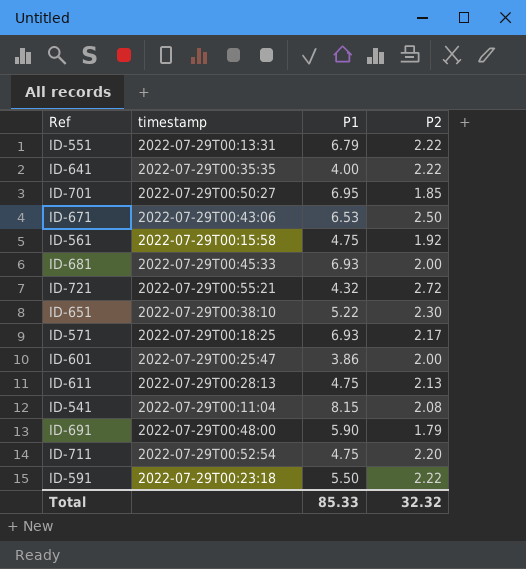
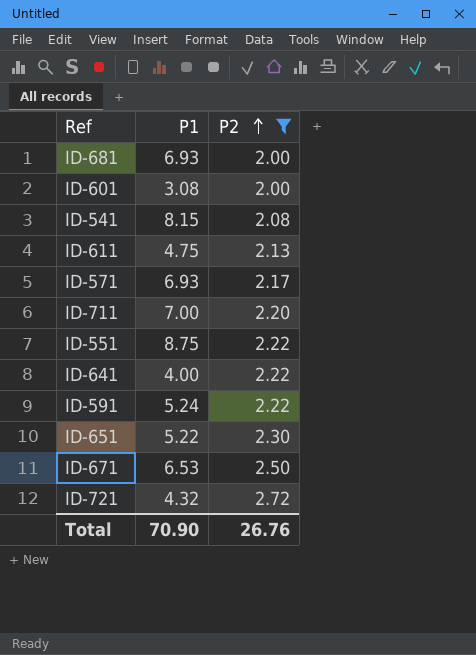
filter: none -> P2 >= 2.00
row order: none -> P2 ascending
column timestamp | position: 2 -> none
ID-601 | P1: 3.86 -> 3.08
ID-711 | P1: 4.75 -> 7.00
ID-551 | P1: 6.79 -> 8.75
ID-591 | P1: 5.50 -> 5.24
Total | P1: 85.33 -> 70.90
Total | P2: 32.32 -> 26.76

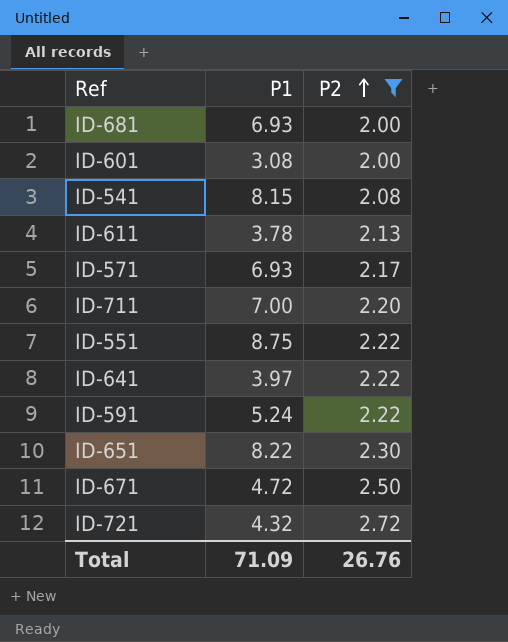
ID-611 | P1: 4.75 -> 3.78
ID-641 | P1: 4.00 -> 3.97
ID-651 | P1: 5.22 -> 8.22
ID-671 | P1: 6.53 -> 4.72
Total | P1: 70.90 -> 71.09

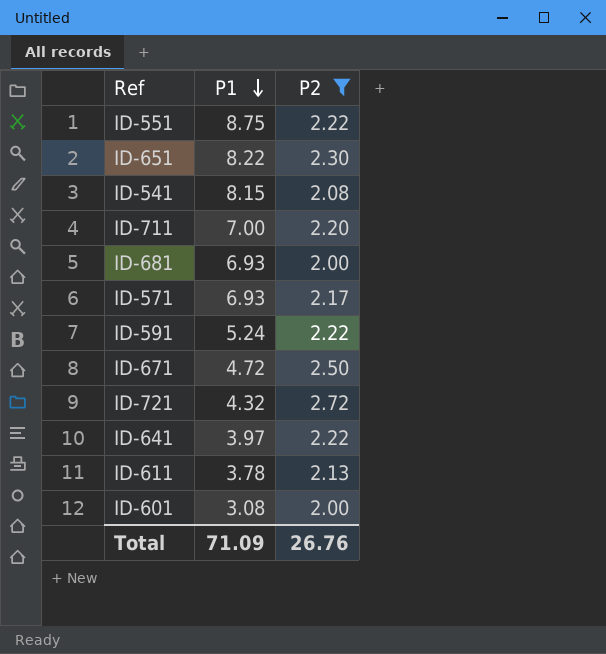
row order: P2 ascending -> P1 descending

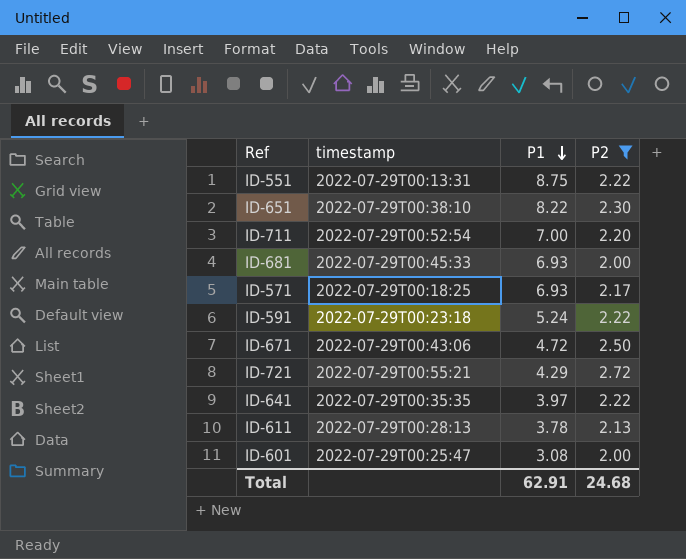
column timestamp | position: none -> 2
row ID-541: 8.15 | 2.08 -> none
ID-721 | P1: 4.32 -> 4.29
Total | P1: 71.09 -> 62.91
Total | P2: 26.76 -> 24.68

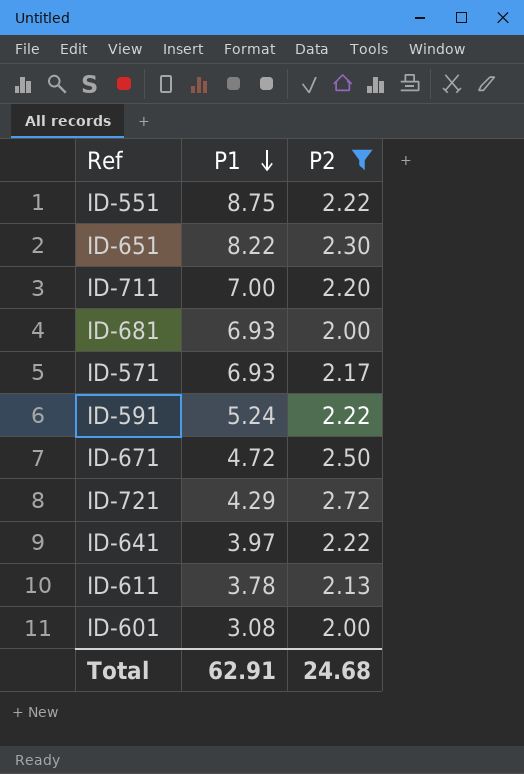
column timestamp | position: 2 -> none

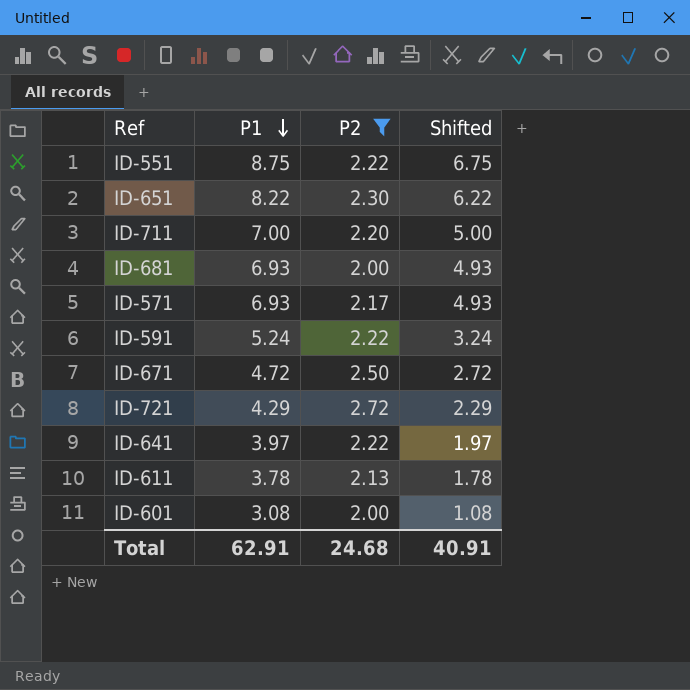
column Shifted | formula: none -> [P1] - 2

